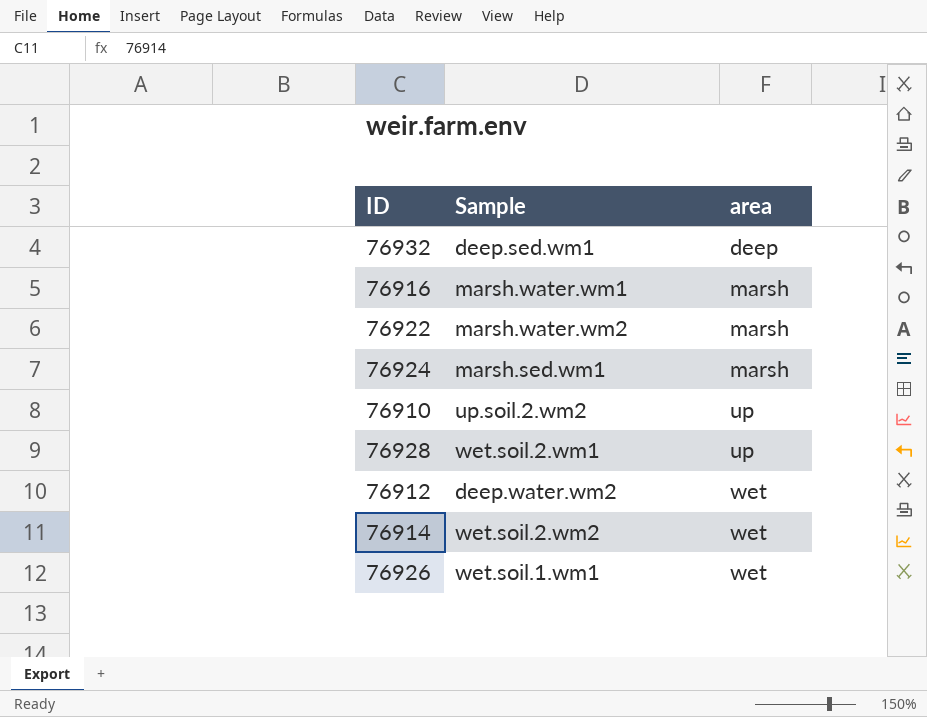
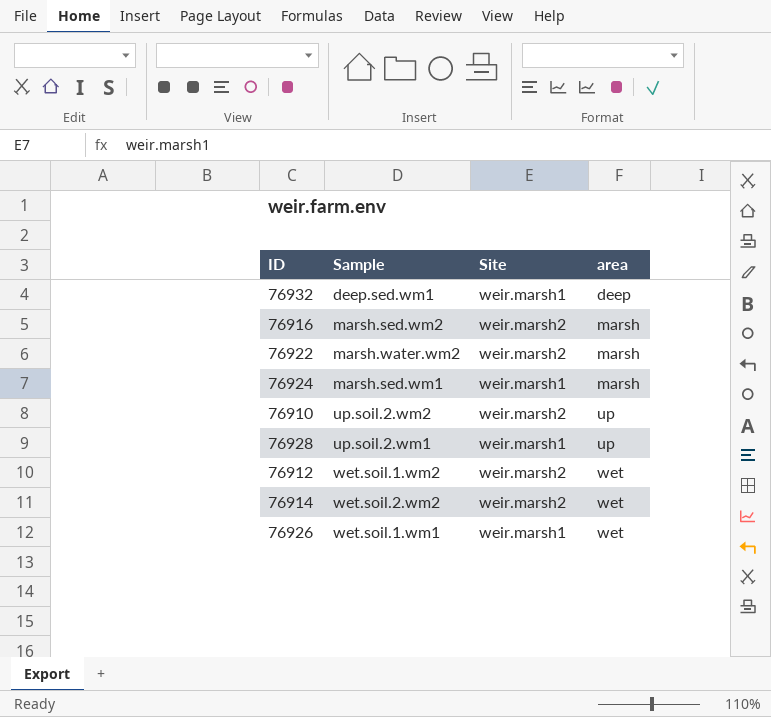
column Site | position: none -> 3
76916 | Sample: marsh.water.wm1 -> marsh.sed.wm2
76928 | Sample: wet.soil.2.wm1 -> up.soil.2.wm1
76912 | Sample: deep.water.wm2 -> wet.soil.1.wm2

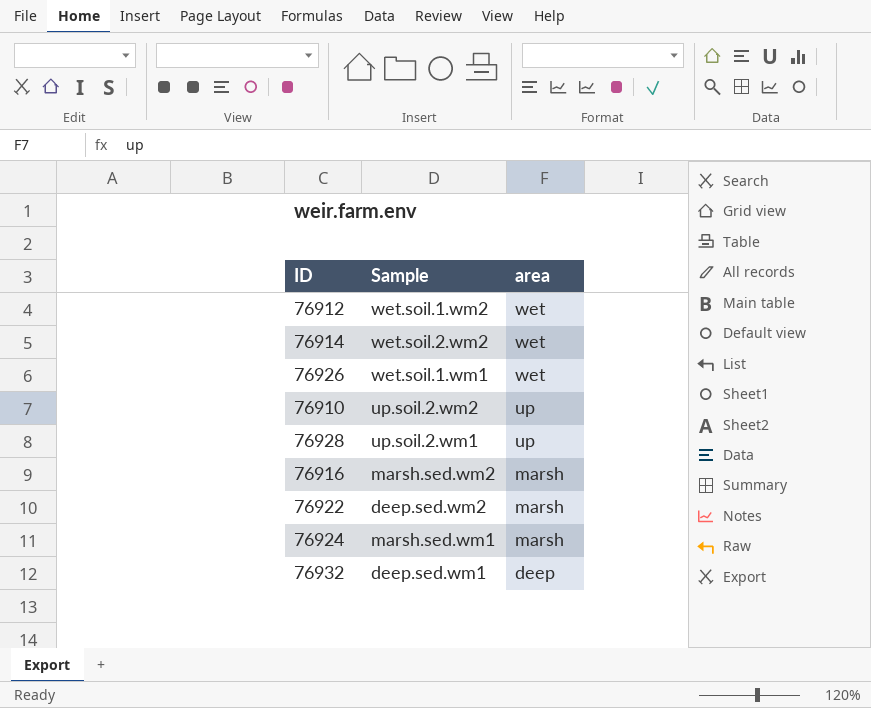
row order: area ascending -> area descending
column Site | position: 3 -> none
76922 | Sample: marsh.water.wm2 -> deep.sed.wm2

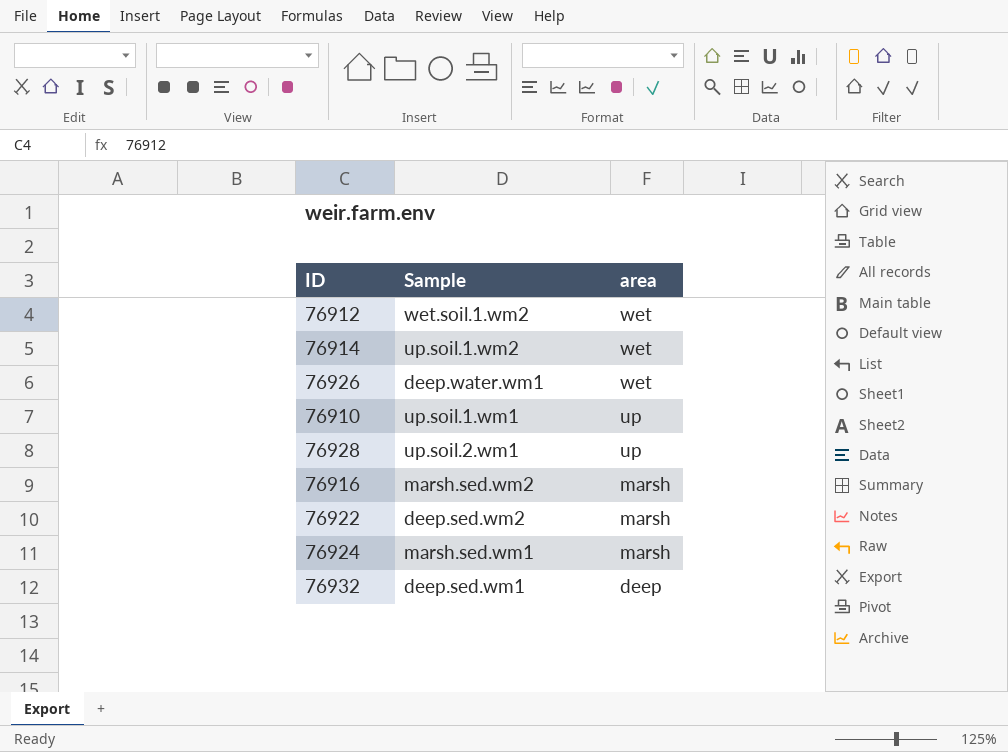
76914 | Sample: wet.soil.2.wm2 -> up.soil.1.wm2
76926 | Sample: wet.soil.1.wm1 -> deep.water.wm1
76910 | Sample: up.soil.2.wm2 -> up.soil.1.wm1

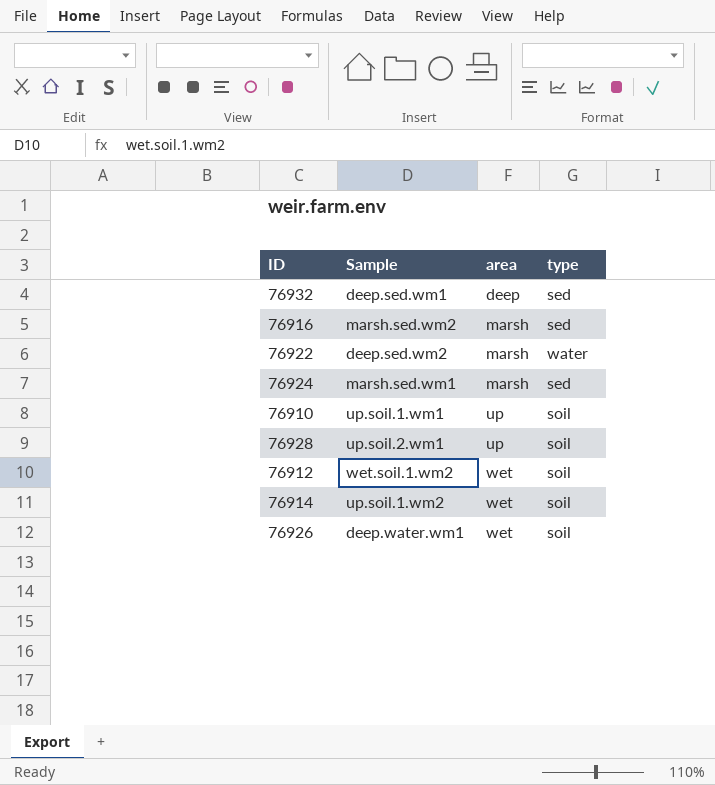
row order: area descending -> area ascending
column type | position: none -> 4

